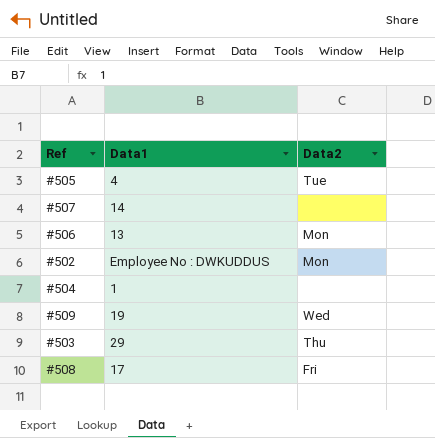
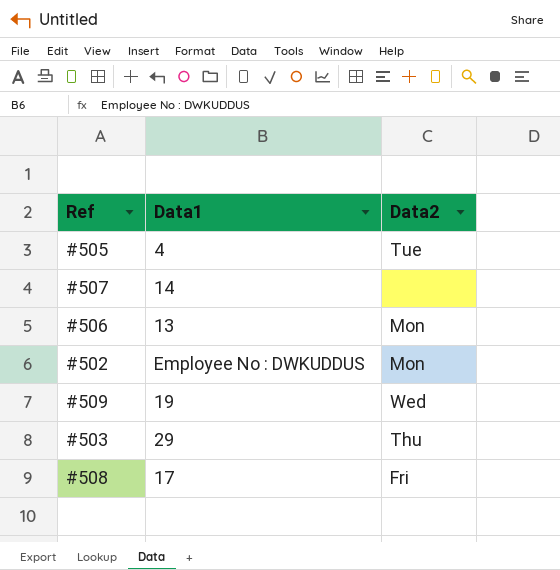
row #504: 1 | none -> none

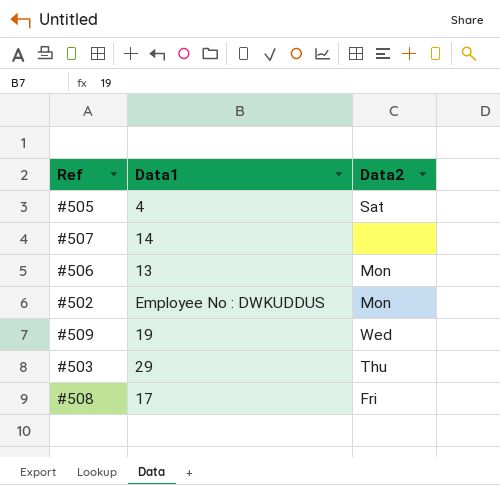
#505 | Data2: Tue -> Sat

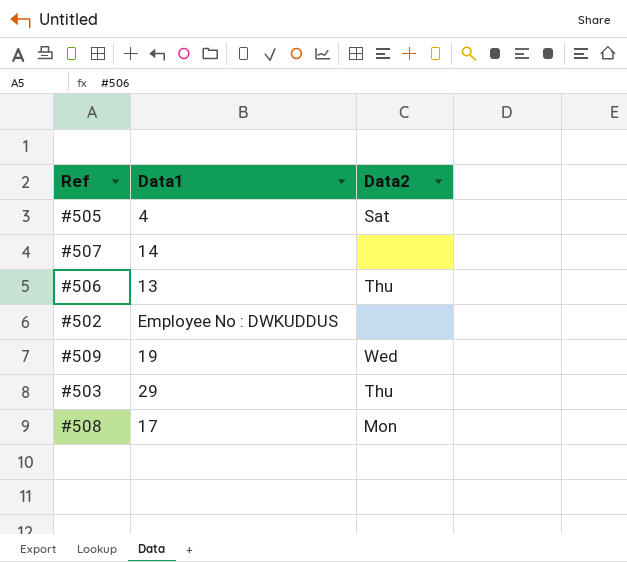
#506 | Data2: Mon -> Thu
#502 | Data2: Mon -> none
#508 | Data2: Fri -> Mon

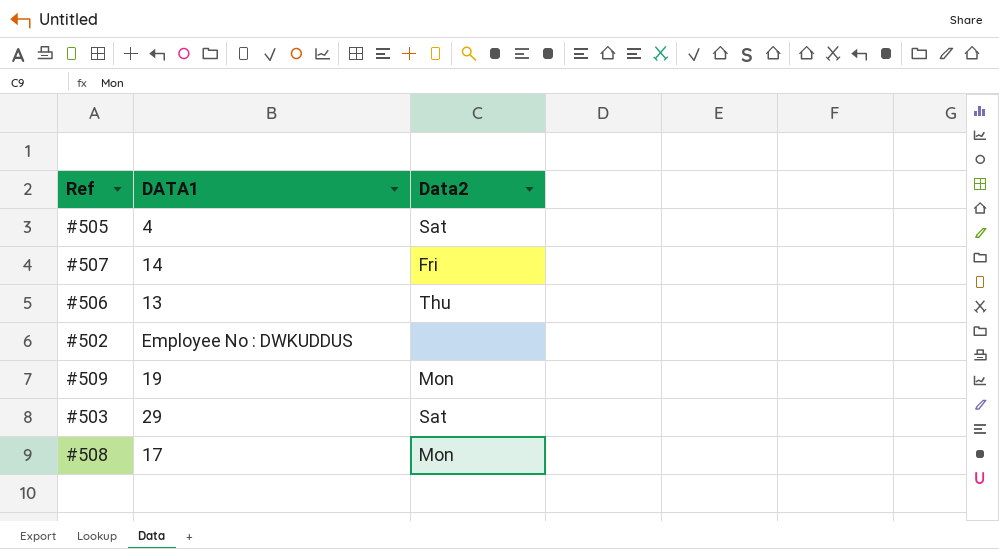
column name: Data1 -> DATA1
#507 | Data2: none -> Fri
#509 | Data2: Wed -> Mon
#503 | Data2: Thu -> Sat

